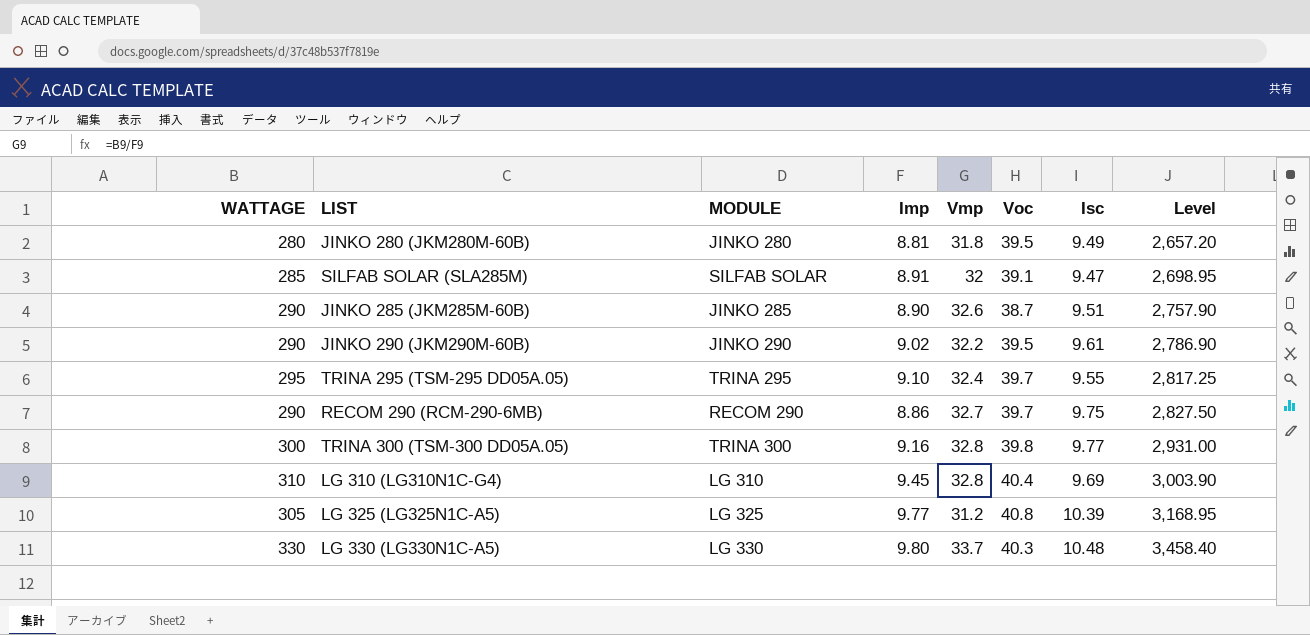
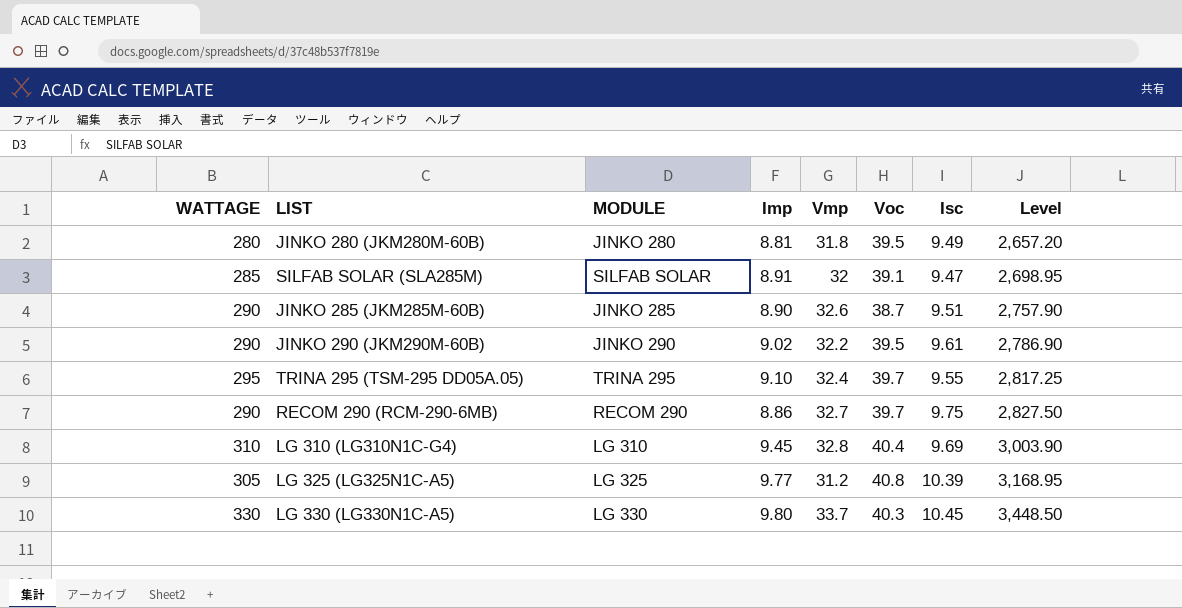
row TRINA 300 (TSM-300 DD05A.05): 300 | TRINA 300 | 9.16 | 32.8 | 39.8 | 9.77 | 2,931.00 -> none
LG 330 (LG330N1C-A5) | Isc: 10.48 -> 10.45
LG 330 (LG330N1C-A5) | Level: 3,458.40 -> 3,448.50

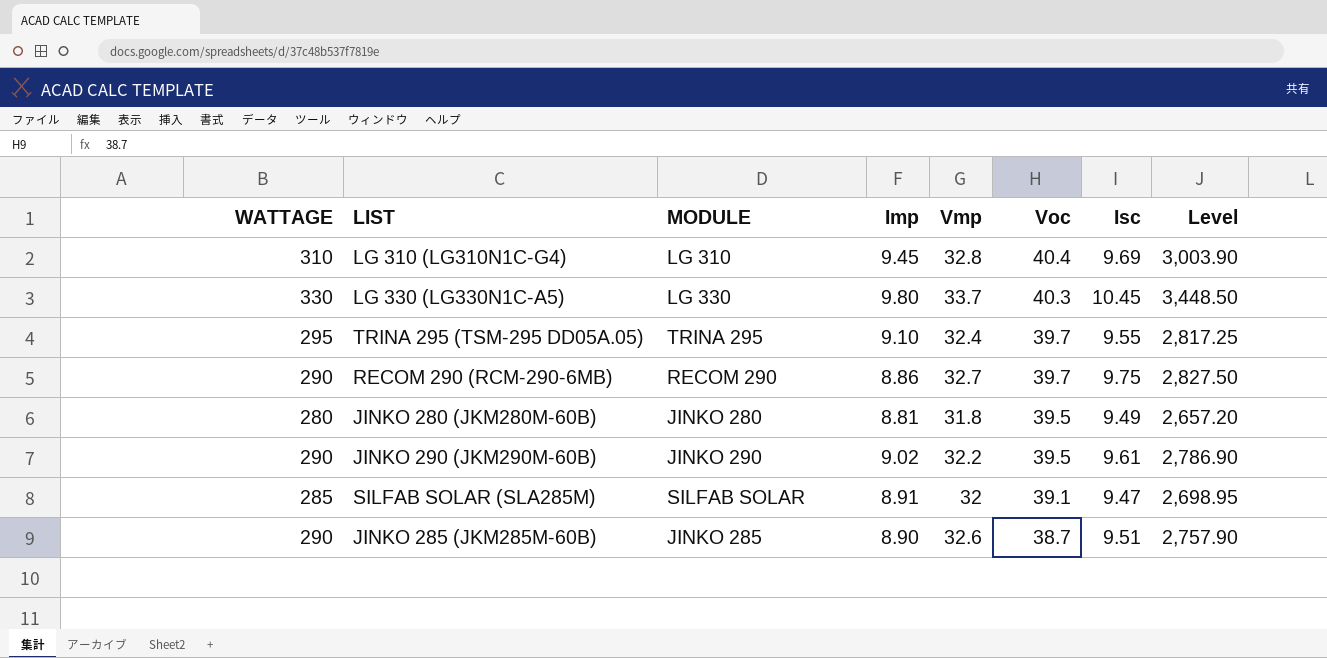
row order: Level ascending -> Voc descending
row LG 325 (LG325N1C-A5): 305 | LG 325 | 9.77 | 31.2 | 40.8 | 10.39 | 3,168.95 -> none

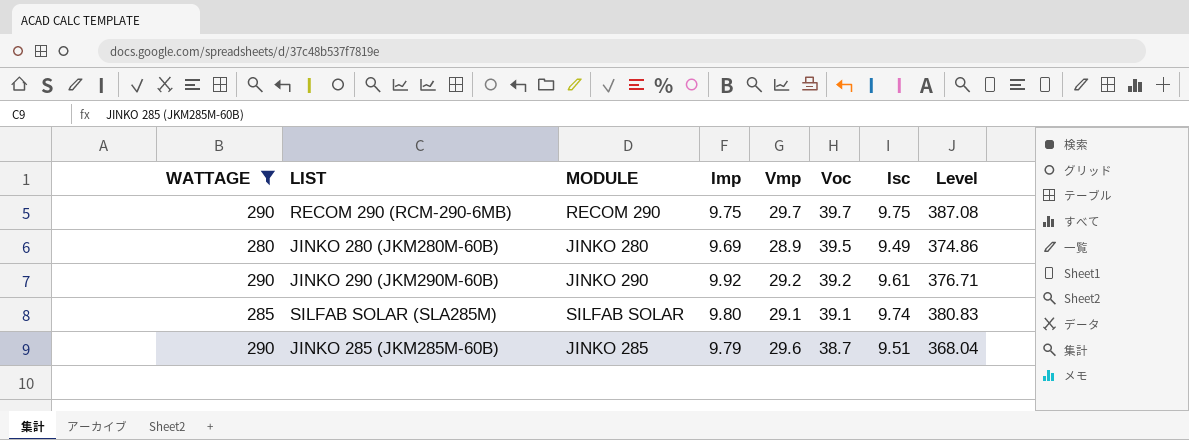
filter: none -> WATTAGE <= 290
column Level | formula: [WATTAGE] * [Isc] -> [Voc] * [Isc]
RECOM 290 (RCM-290-6MB) | Imp: 8.86 -> 9.75
RECOM 290 (RCM-290-6MB) | Vmp: 32.7 -> 29.7
JINKO 280 (JKM280M-60B) | Imp: 8.81 -> 9.69
JINKO 280 (JKM280M-60B) | Vmp: 31.8 -> 28.9
JINKO 290 (JKM290M-60B) | Imp: 9.02 -> 9.92
JINKO 290 (JKM290M-60B) | Vmp: 32.2 -> 29.2
JINKO 290 (JKM290M-60B) | Voc: 39.5 -> 39.2
SILFAB SOLAR (SLA285M) | Imp: 8.91 -> 9.80
SILFAB SOLAR (SLA285M) | Vmp: 32 -> 29.1
SILFAB SOLAR (SLA285M) | Isc: 9.47 -> 9.74
JINKO 285 (JKM285M-60B) | Imp: 8.90 -> 9.79
JINKO 285 (JKM285M-60B) | Vmp: 32.6 -> 29.6

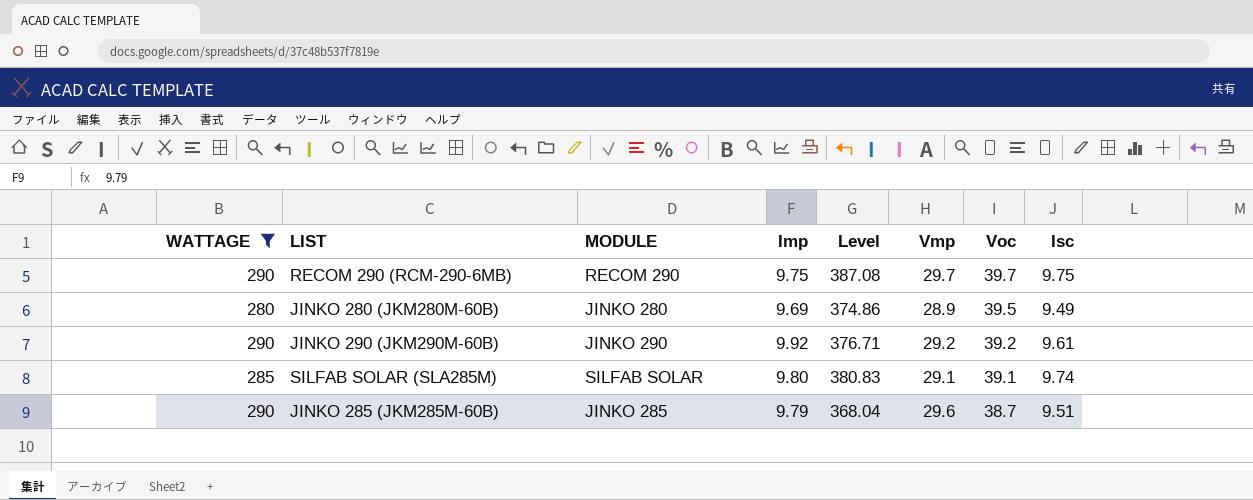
column Level | position: 8 -> 5

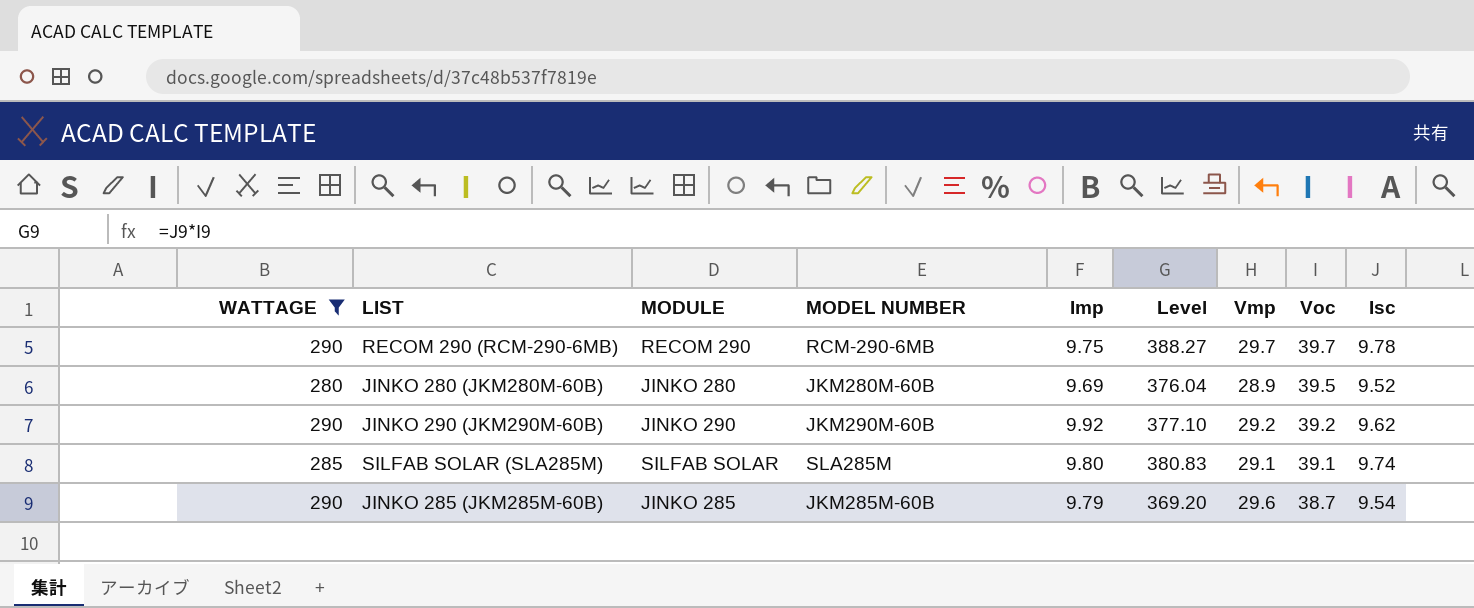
column MODEL NUMBER | position: none -> 4
RECOM 290 (RCM-290-6MB) | Level: 387.08 -> 388.27
RECOM 290 (RCM-290-6MB) | Isc: 9.75 -> 9.78
JINKO 280 (JKM280M-60B) | Level: 374.86 -> 376.04
JINKO 280 (JKM280M-60B) | Isc: 9.49 -> 9.52
JINKO 290 (JKM290M-60B) | Level: 376.71 -> 377.10
JINKO 290 (JKM290M-60B) | Isc: 9.61 -> 9.62
JINKO 285 (JKM285M-60B) | Level: 368.04 -> 369.20
JINKO 285 (JKM285M-60B) | Isc: 9.51 -> 9.54

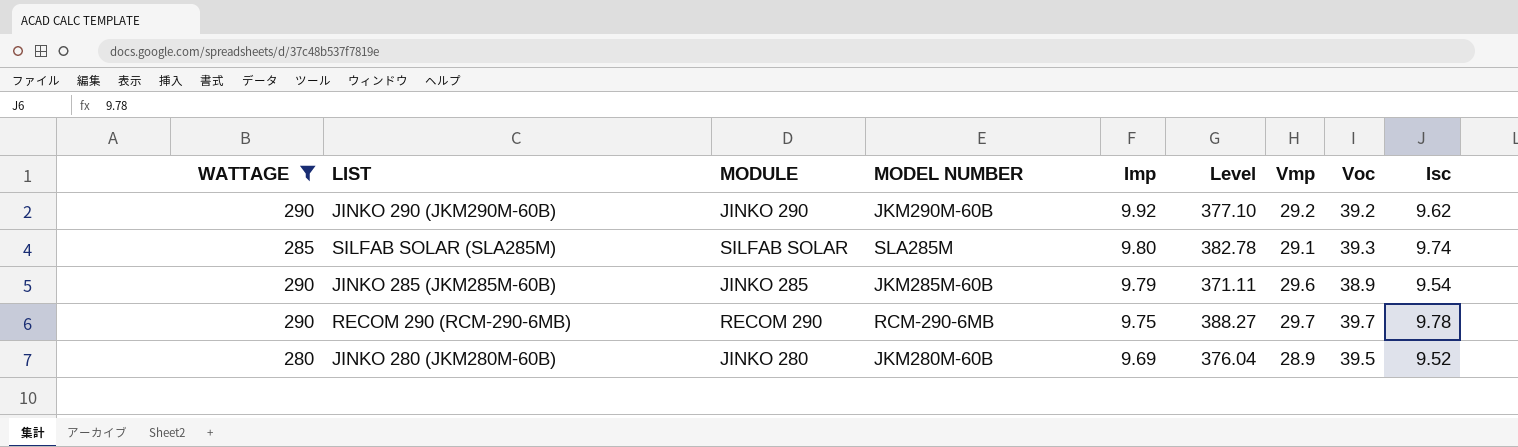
row order: Voc descending -> Imp descending
SILFAB SOLAR (SLA285M) | Level: 380.83 -> 382.78
SILFAB SOLAR (SLA285M) | Voc: 39.1 -> 39.3
JINKO 285 (JKM285M-60B) | Level: 369.20 -> 371.11
JINKO 285 (JKM285M-60B) | Voc: 38.7 -> 38.9

